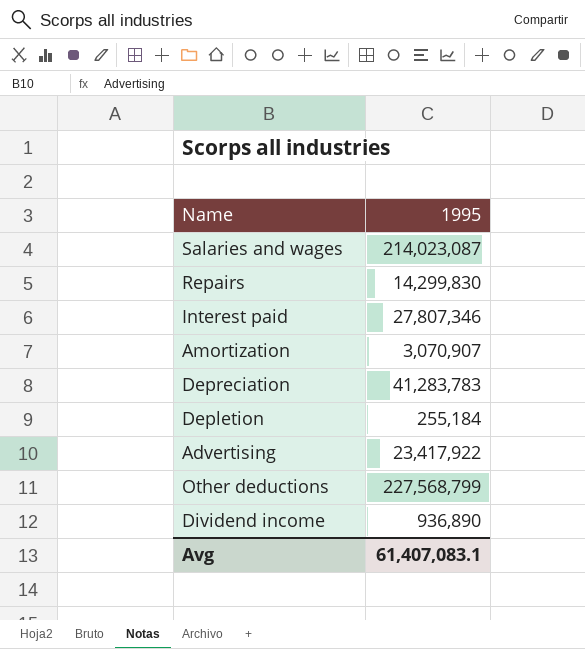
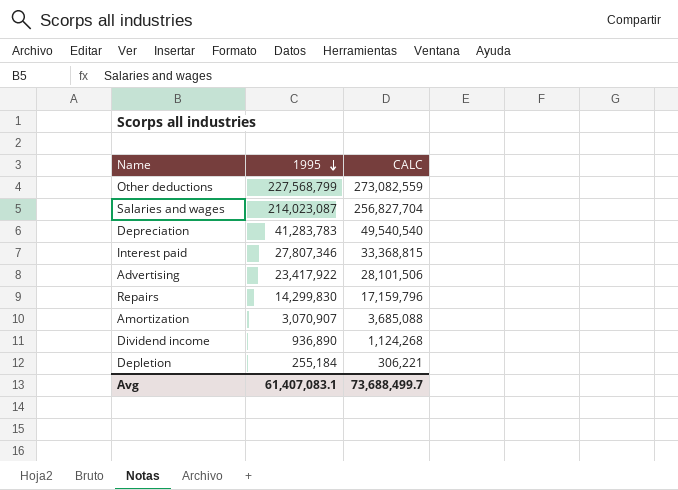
row order: none -> 1995 descending
column CALC | formula: none -> [1995] * 1.2

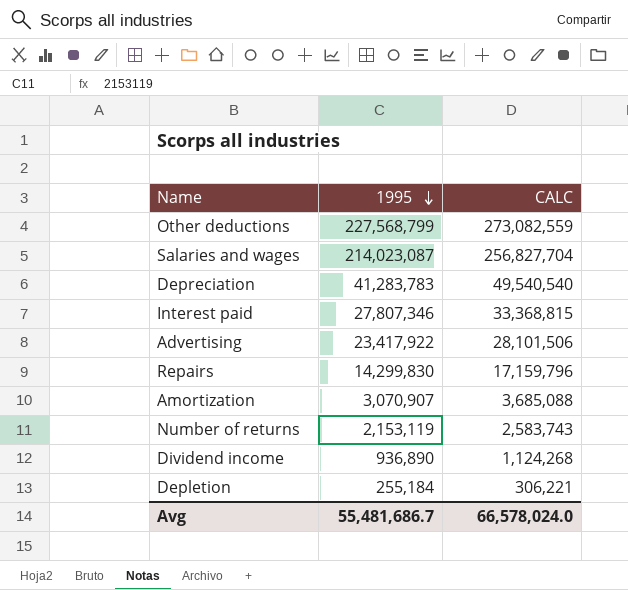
row Number of returns: none -> 2,153,119 | 2,583,743
Avg | 1995: 61,407,083.1 -> 55,481,686.7
Avg | CALC: 73,688,499.7 -> 66,578,024.0

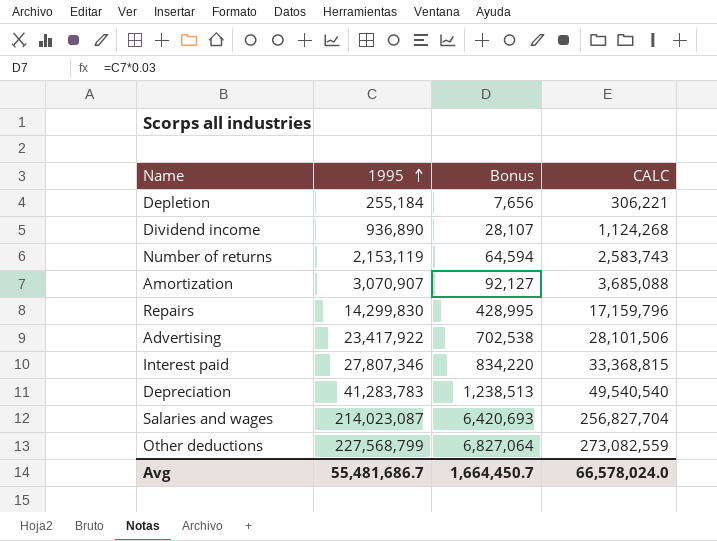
row order: 1995 descending -> 1995 ascending
column Bonus | formula: none -> [1995] * 0.03

